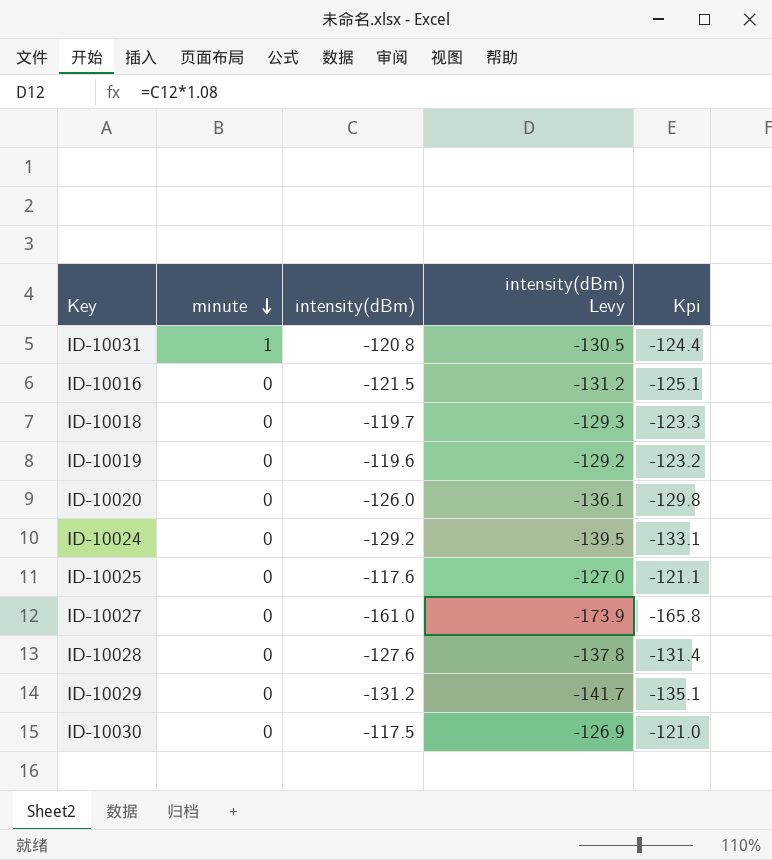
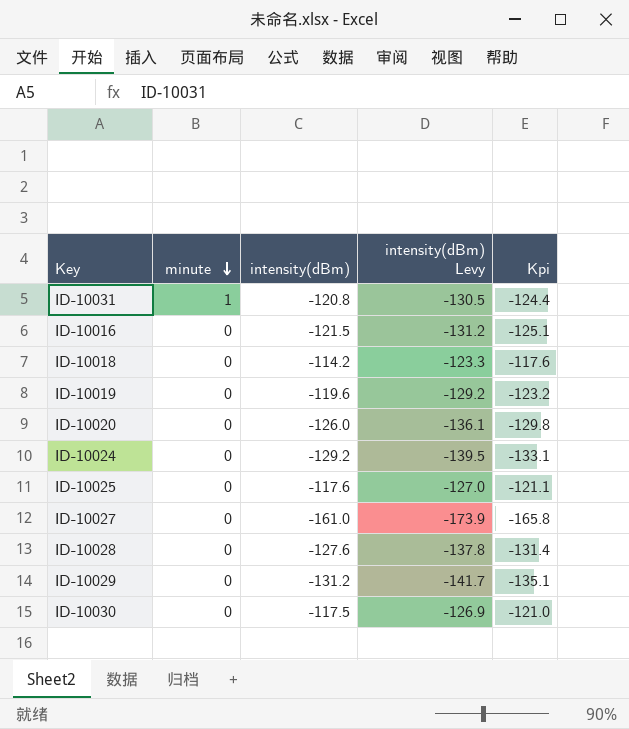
ID-10018 | intensity(dBm): -119.7 -> -114.2
ID-10018 | intensity(dBm) Levy: -129.3 -> -123.3
ID-10018 | Kpi: -123.3 -> -117.6

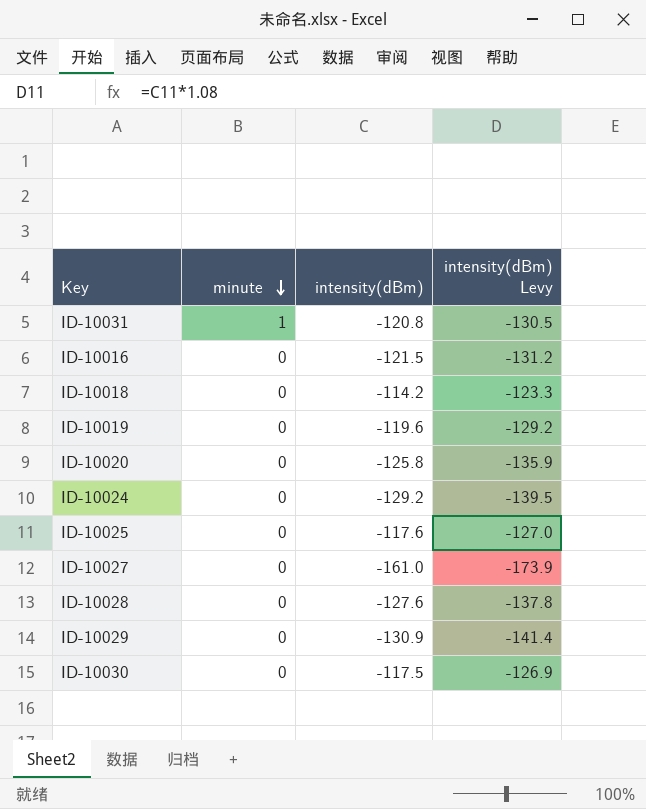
column Kpi | formula: [intensity(dBm)] * 1.03 -> none
ID-10020 | intensity(dBm): -126.0 -> -125.8
ID-10020 | intensity(dBm) Levy: -136.1 -> -135.9
ID-10029 | intensity(dBm): -131.2 -> -130.9
ID-10029 | intensity(dBm) Levy: -141.7 -> -141.4

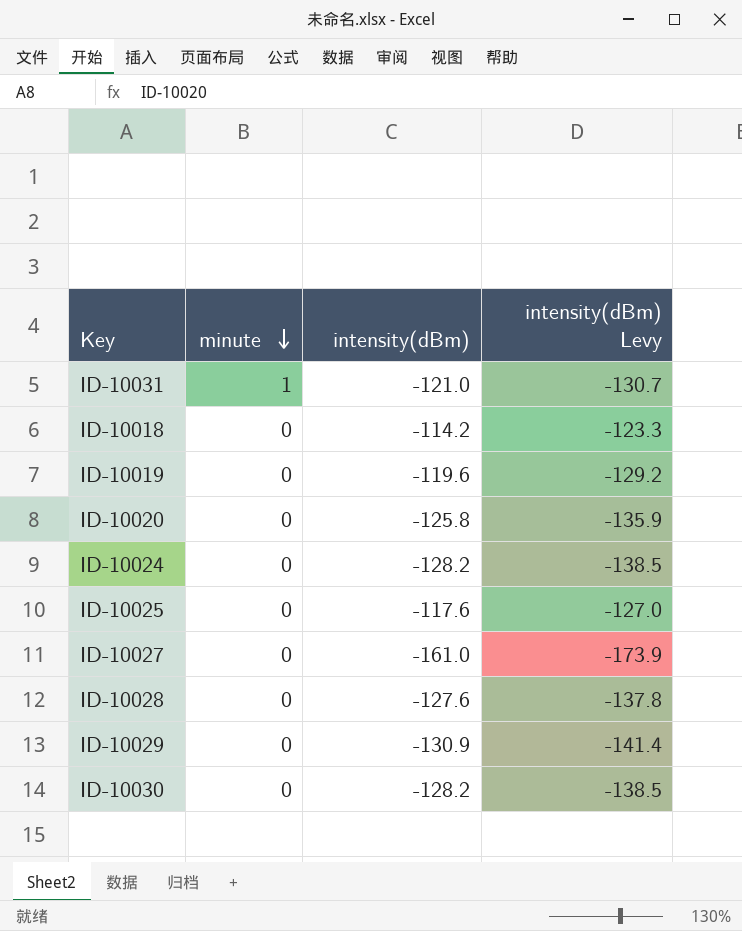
row ID-10016: 0 | -121.5 | -131.2 -> none
ID-10031 | intensity(dBm): -120.8 -> -121.0
ID-10031 | intensity(dBm) Levy: -130.5 -> -130.7
ID-10024 | intensity(dBm): -129.2 -> -128.2
ID-10024 | intensity(dBm) Levy: -139.5 -> -138.5
ID-10030 | intensity(dBm): -117.5 -> -128.2
ID-10030 | intensity(dBm) Levy: -126.9 -> -138.5

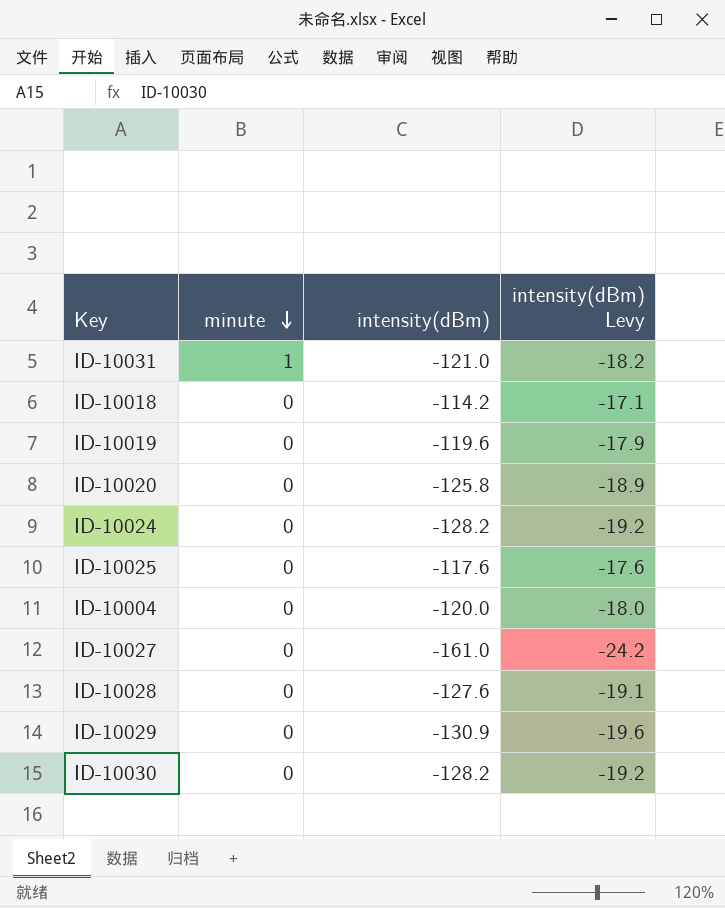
column intensity(dBm) Levy | formula: [intensity(dBm)] * 1.08 -> [intensity(dBm)] * 0.15
row ID-10004: none -> 0 | -120.0 | -18.0

